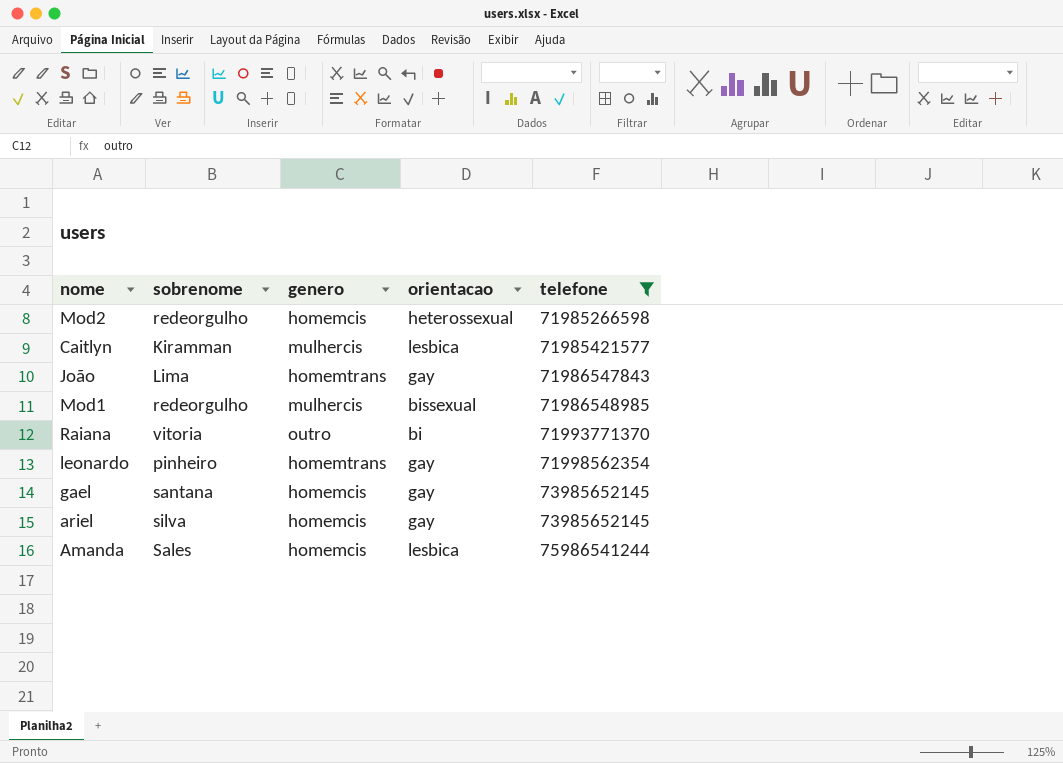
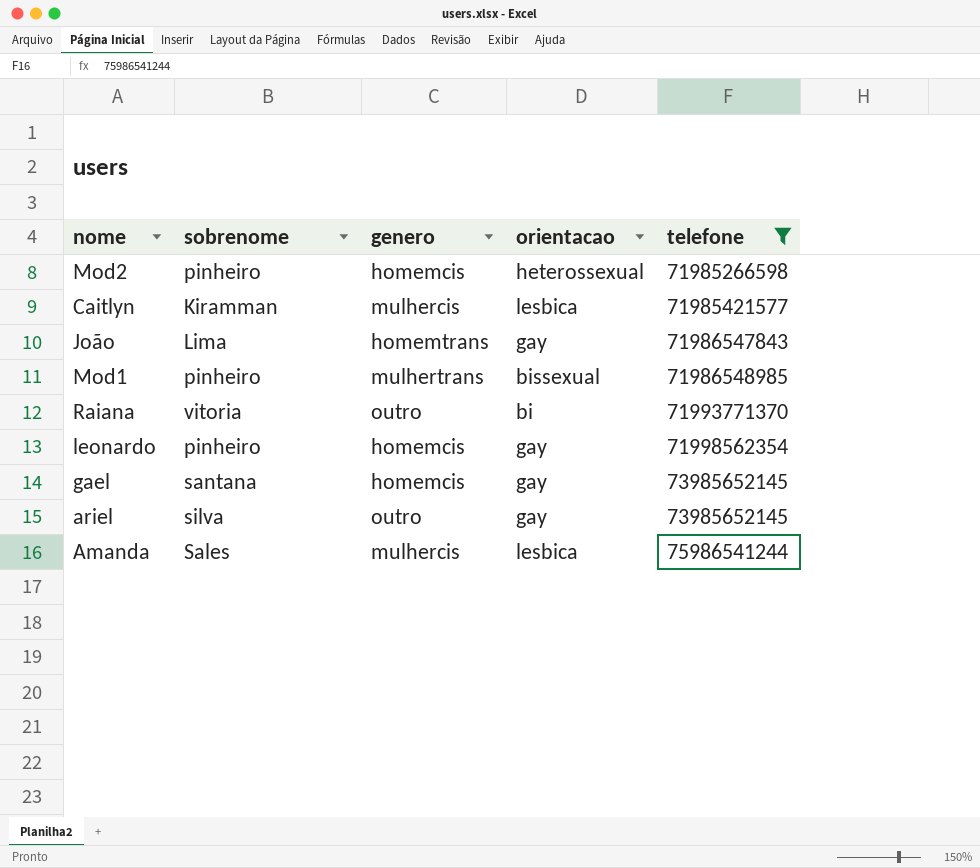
Mod2 | sobrenome: redeorgulho -> pinheiro
Mod1 | sobrenome: redeorgulho -> pinheiro
Mod1 | genero: mulhercis -> mulhertrans
leonardo | genero: homemtrans -> homemcis
ariel | genero: homemcis -> outro
Amanda | genero: homemcis -> mulhercis

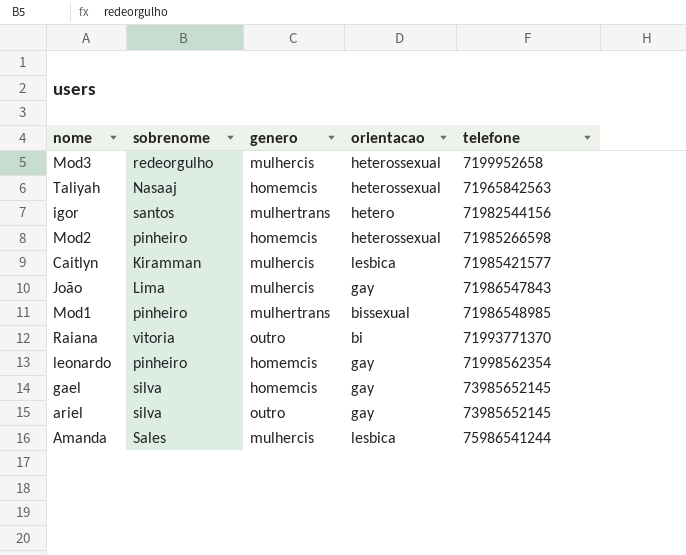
filter: telefone >= 71985266598 -> none
João | genero: homemtrans -> mulhercis
gael | sobrenome: santana -> silva

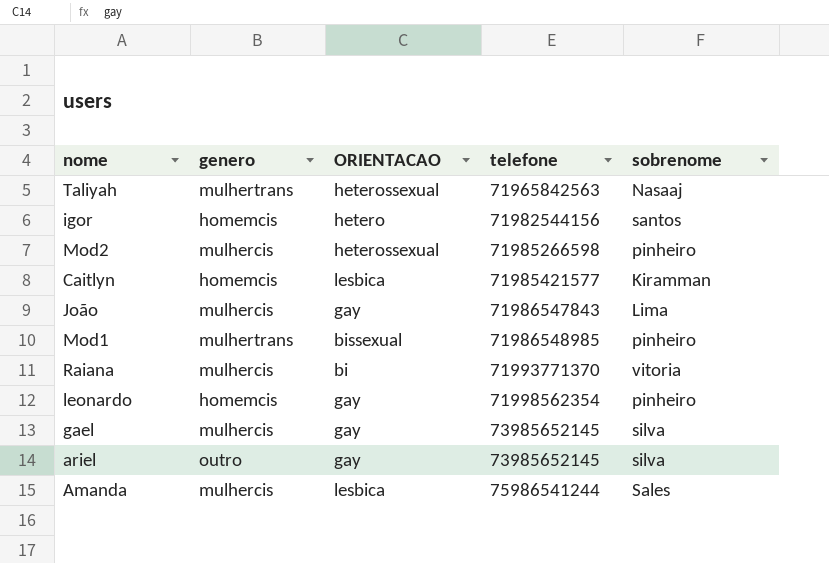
column name: orientacao -> ORIENTACAO
column sobrenome | position: 2 -> 5
row Mod3: redeorgulho | mulhercis | heterossexual | 7199952658 -> none
Taliyah | genero: homemcis -> mulhertrans
igor | genero: mulhertrans -> homemcis
Mod2 | genero: homemcis -> mulhercis
Caitlyn | genero: mulhercis -> homemcis
Raiana | genero: outro -> mulhercis
gael | genero: homemcis -> mulhercis

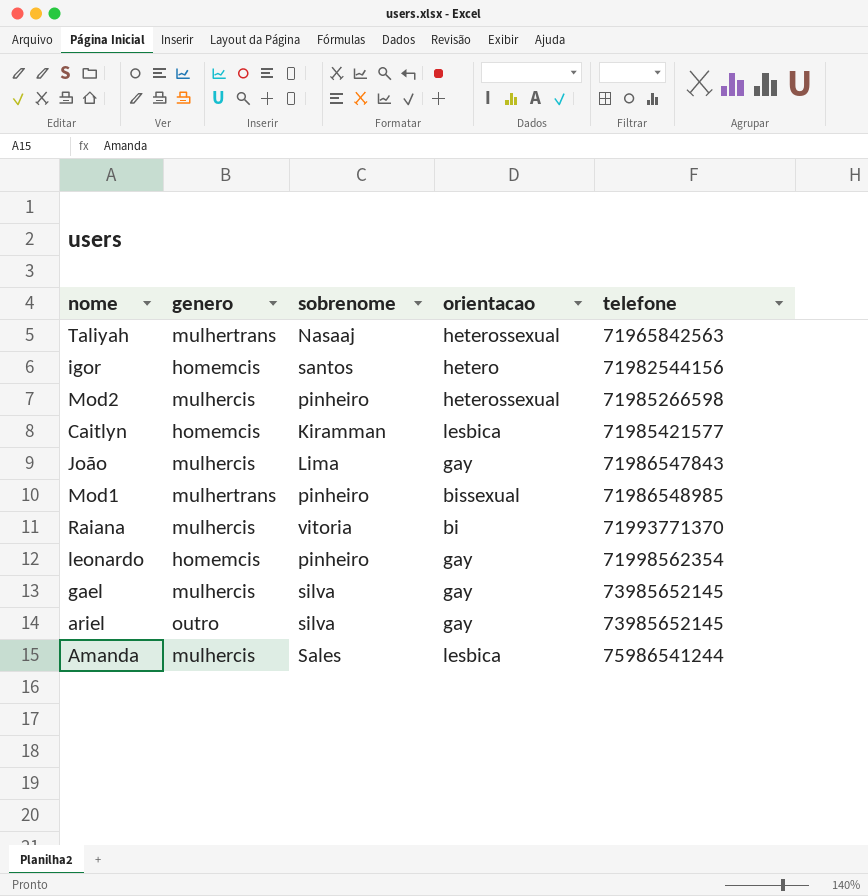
column sobrenome | position: 5 -> 3
column name: ORIENTACAO -> orientacao

